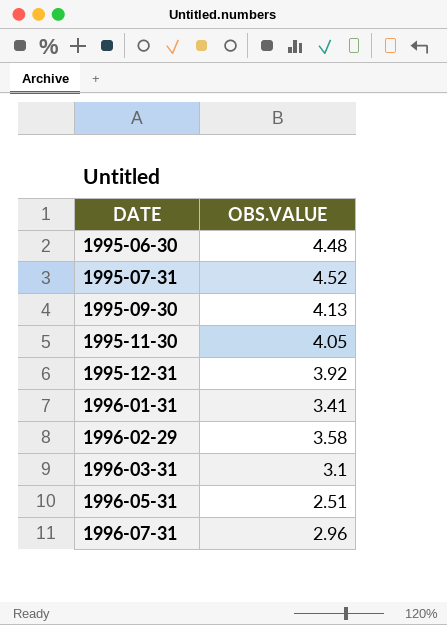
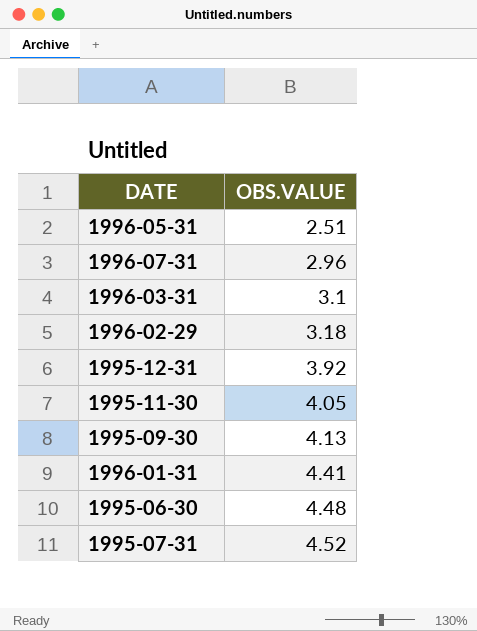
row order: DATE ascending -> OBS.VALUE ascending
1996-02-29 | OBS.VALUE: 3.58 -> 3.18
1996-01-31 | OBS.VALUE: 3.41 -> 4.41

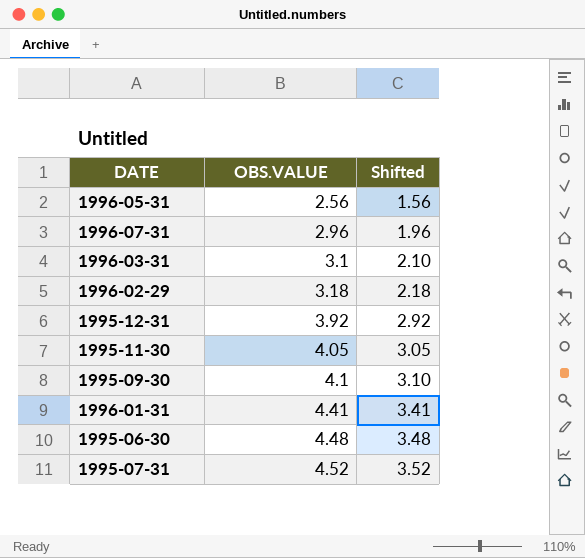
column Shifted | formula: none -> [OBS.VALUE] - 1
1996-05-31 | OBS.VALUE: 2.51 -> 2.56
1995-09-30 | OBS.VALUE: 4.13 -> 4.1

